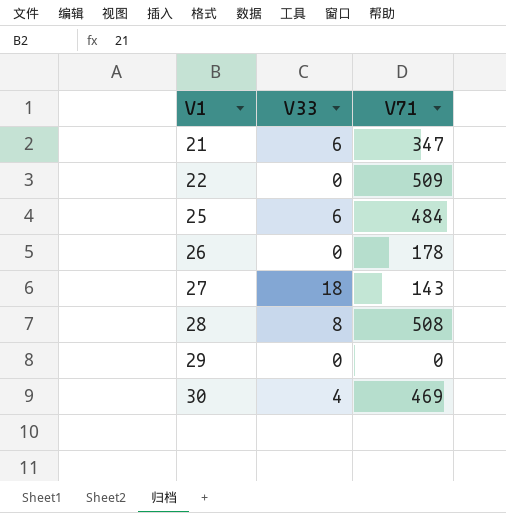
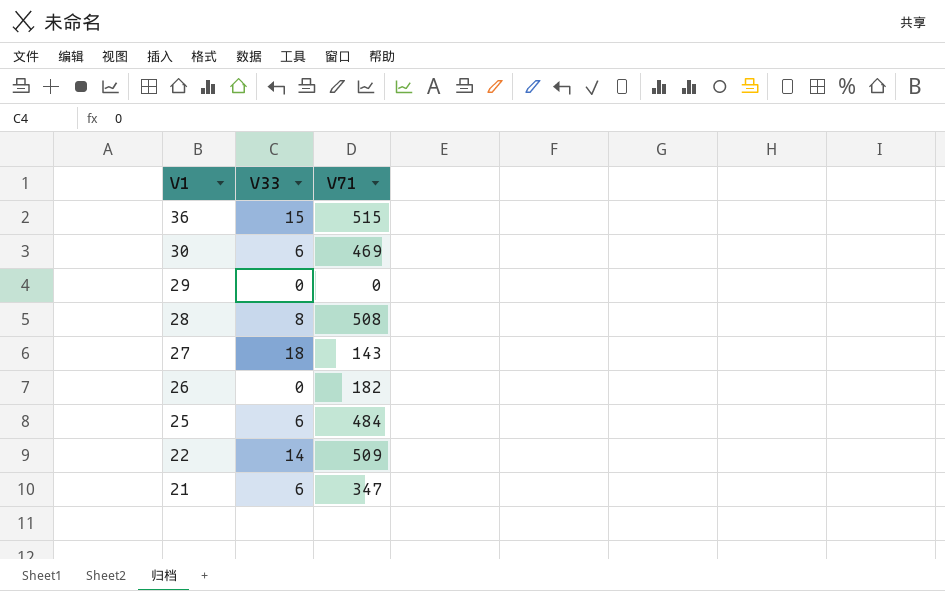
row order: V1 ascending -> V1 descending
row 36: none -> 15 | 515
30 | V33: 4 -> 6
26 | V71: 178 -> 182
22 | V33: 0 -> 14

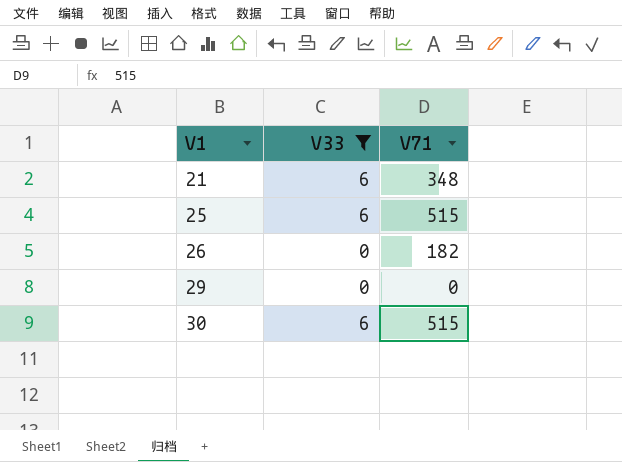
filter: none -> V33 <= 6
row order: V1 descending -> V1 ascending
21 | V71: 347 -> 348
25 | V71: 484 -> 515
30 | V71: 469 -> 515

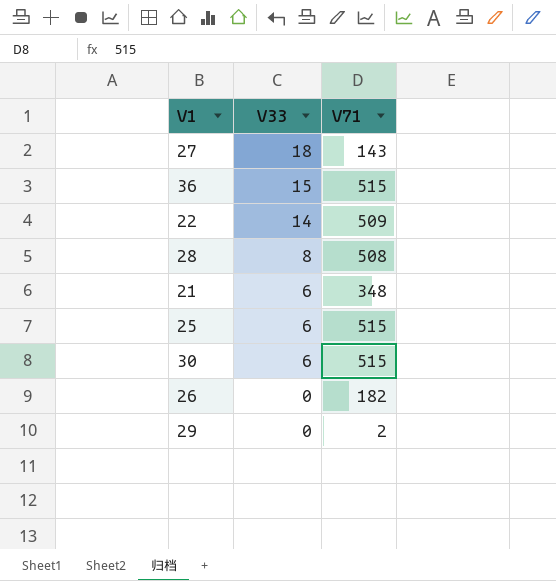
filter: V33 <= 6 -> none
row order: V1 ascending -> V33 descending
29 | V71: 0 -> 2

